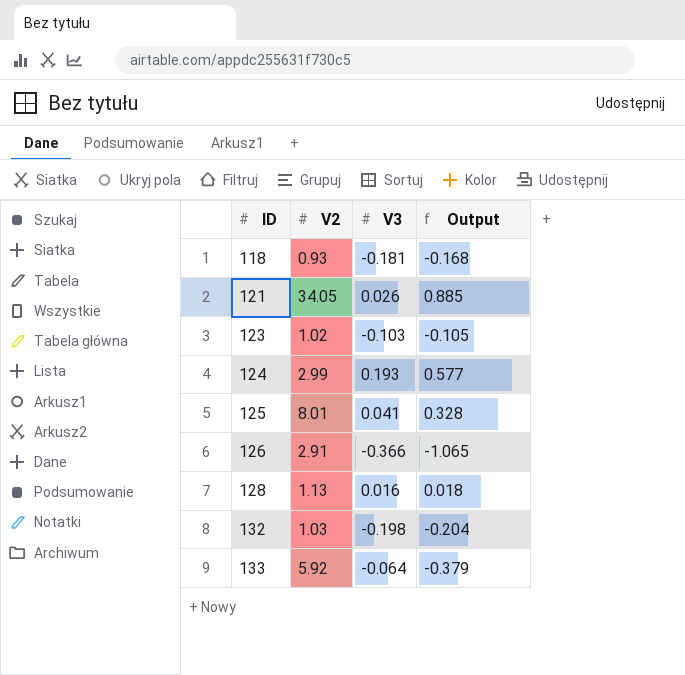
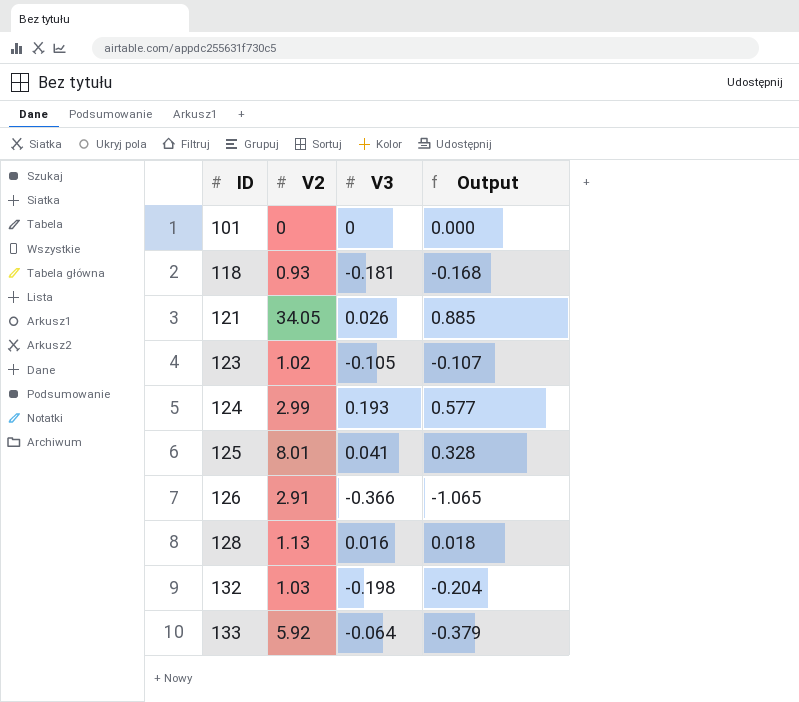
row 101: none -> 0 | 0 | 0.000
123 | V3: -0.103 -> -0.105
123 | Output: -0.105 -> -0.107

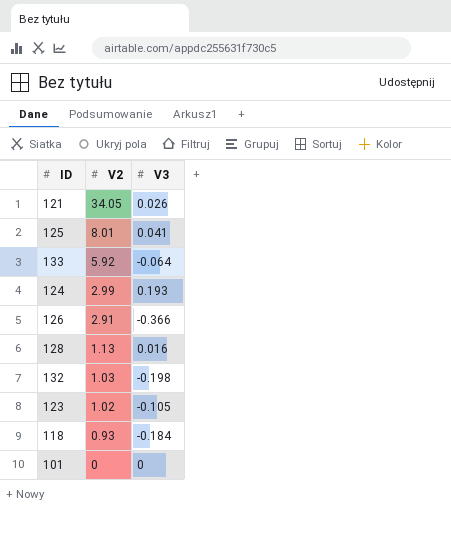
row order: ID ascending -> V2 descending
column Output | formula: [V2] * [V3] -> none
118 | V3: -0.181 -> -0.184

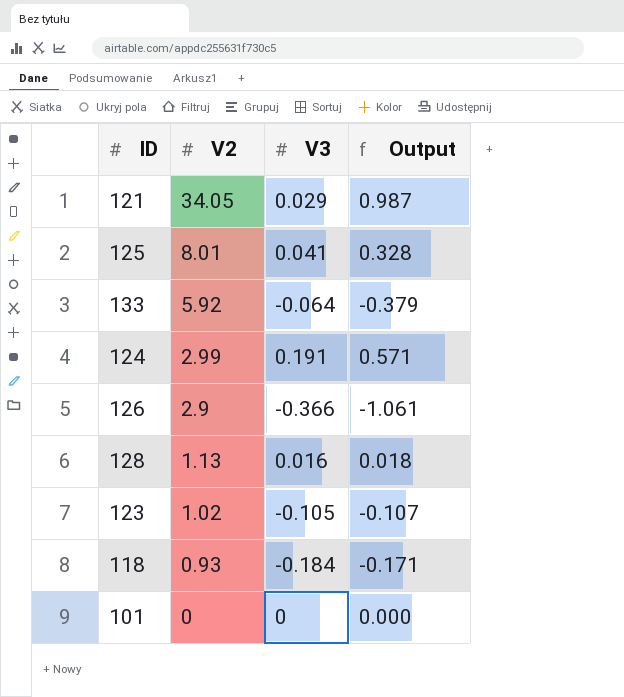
column Output | formula: none -> [V2] * [V3]
row 132: 1.03 | -0.198 -> none
121 | V3: 0.026 -> 0.029
124 | V3: 0.193 -> 0.191
126 | V2: 2.91 -> 2.9

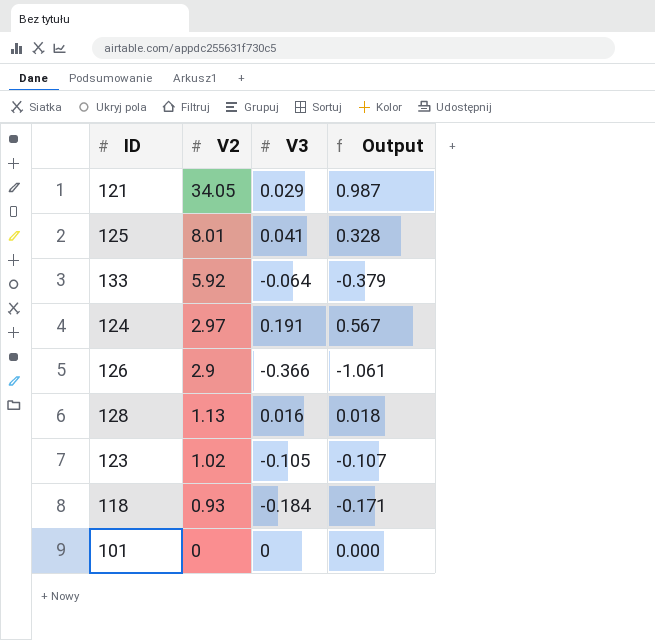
124 | V2: 2.99 -> 2.97
124 | Output: 0.571 -> 0.567

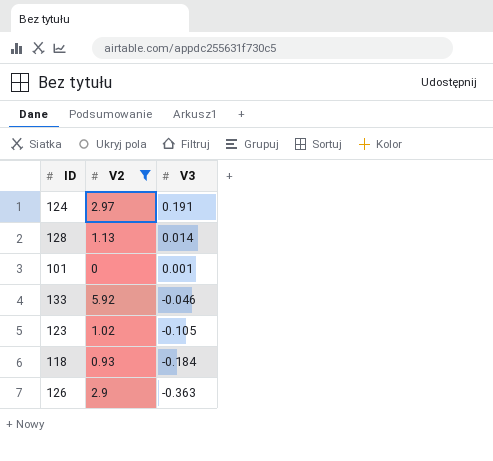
filter: none -> V2 <= 5.92
row order: V2 descending -> V3 descending
column Output | formula: [V2] * [V3] -> none
128 | V3: 0.016 -> 0.014
101 | V3: 0 -> 0.001
133 | V3: -0.064 -> -0.046
126 | V3: -0.366 -> -0.363

